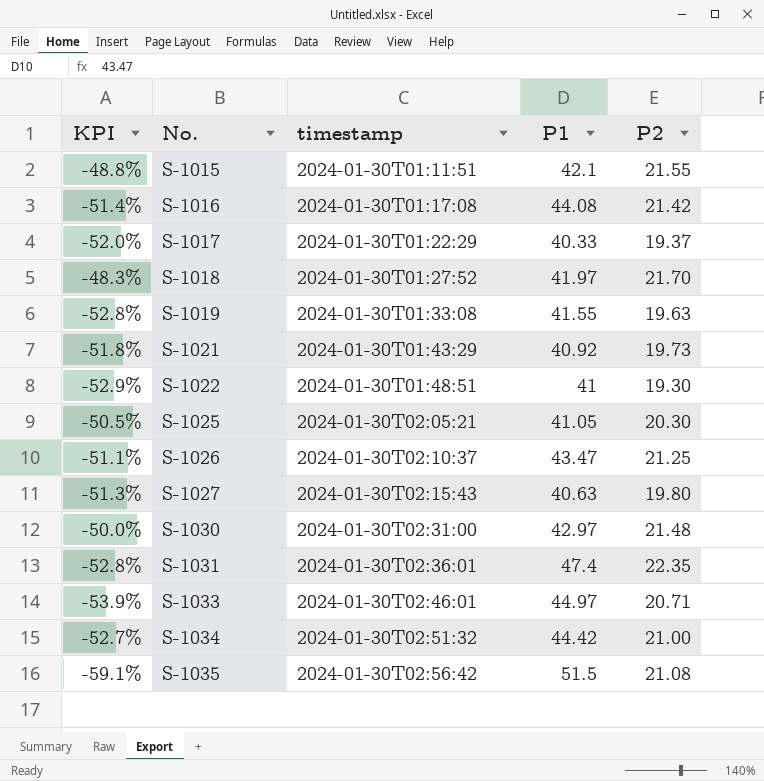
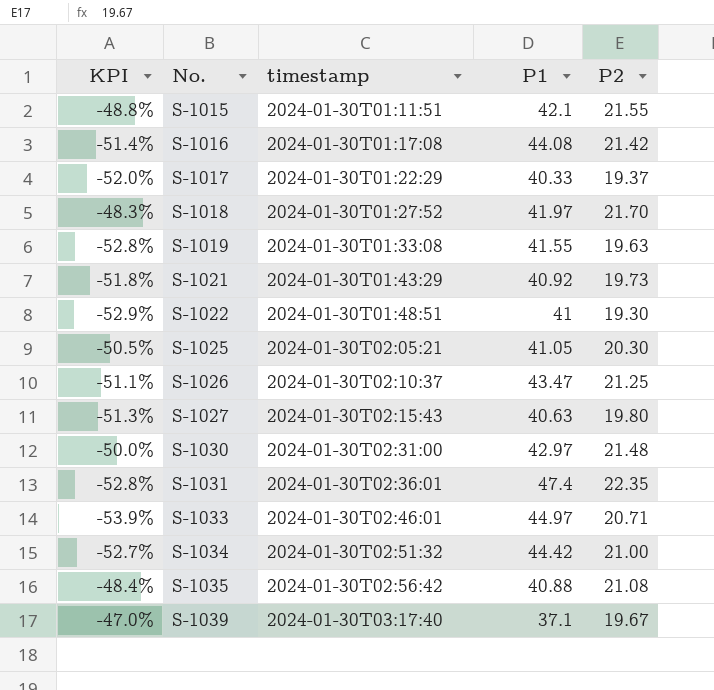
S-1035 | KPI: -59.1% -> -48.4%
S-1035 | P1: 51.5 -> 40.88
row S-1039: none -> -47.0% | 2024-01-30T03:17:40 | 37.1 | 19.67

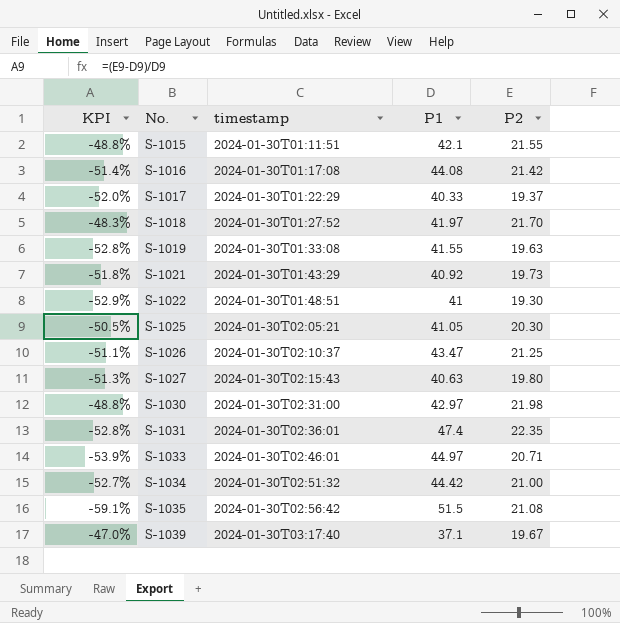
S-1030 | KPI: -50.0% -> -48.8%
S-1030 | P2: 21.48 -> 21.98
S-1035 | KPI: -48.4% -> -59.1%
S-1035 | P1: 40.88 -> 51.5

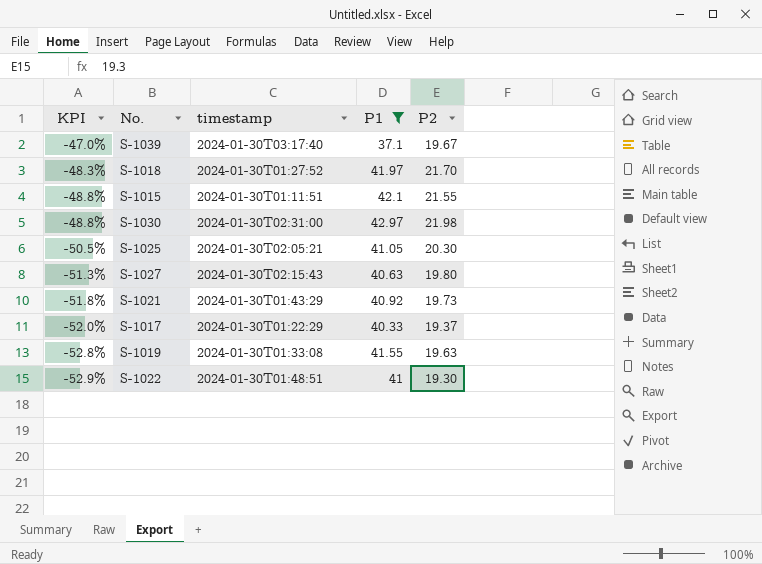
filter: none -> P1 <= 42.97
row order: No. ascending -> KPI descending

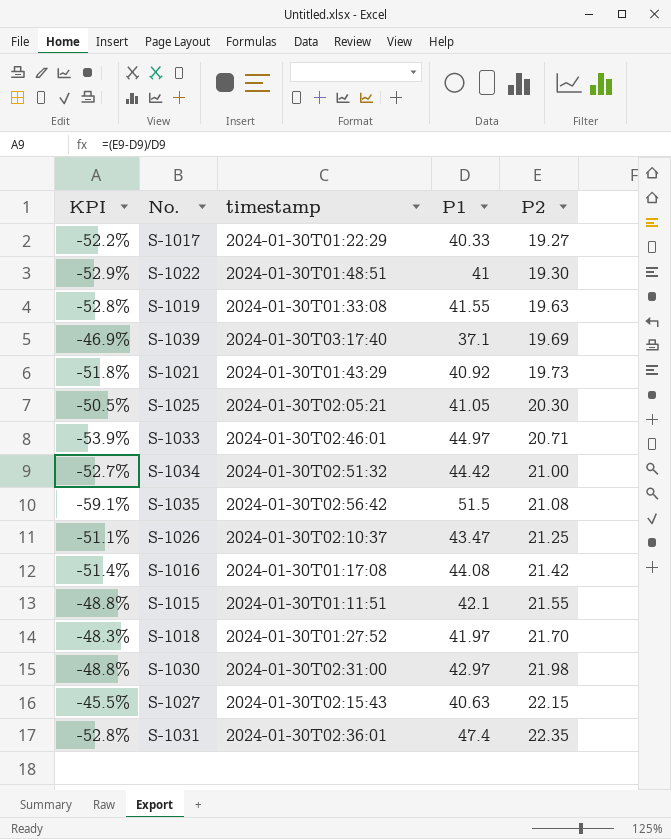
filter: P1 <= 42.97 -> none
row order: KPI descending -> P2 ascending
S-1017 | KPI: -52.0% -> -52.2%
S-1017 | P2: 19.37 -> 19.27
S-1039 | KPI: -47.0% -> -46.9%
S-1039 | P2: 19.67 -> 19.69
S-1027 | KPI: -51.3% -> -45.5%
S-1027 | P2: 19.80 -> 22.15

